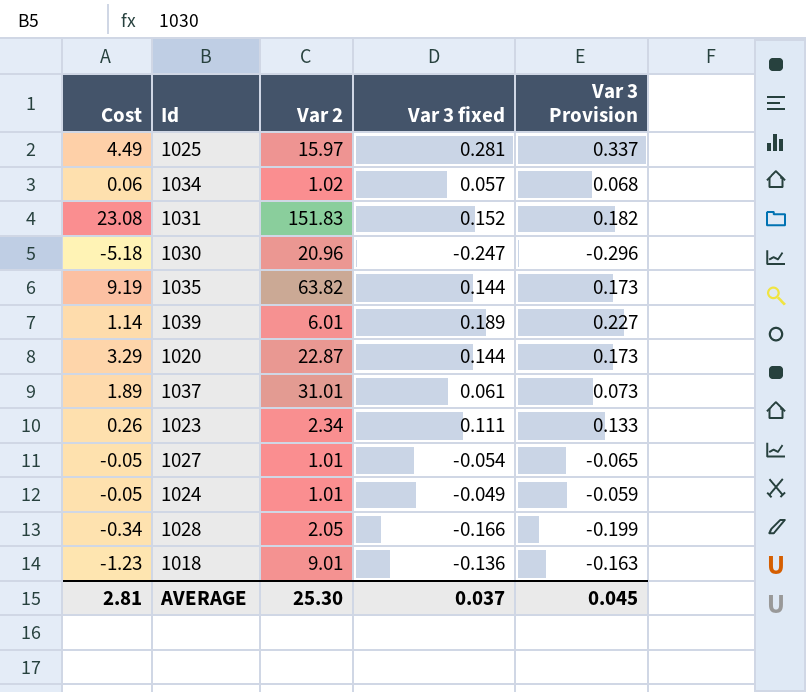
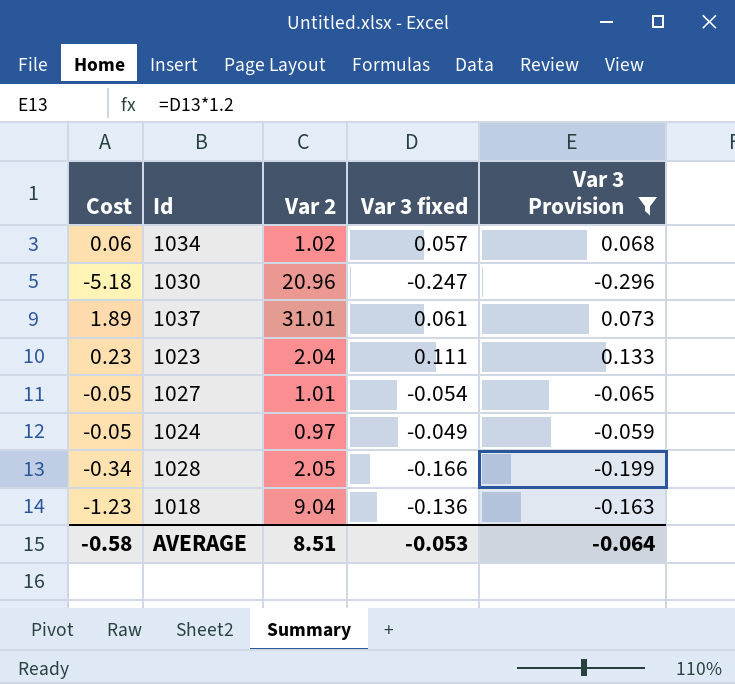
filter: none -> Var 3 Provision <= 0.133
1023 | Cost: 0.26 -> 0.23
1023 | Var 2: 2.34 -> 2.04
1024 | Var 2: 1.01 -> 0.97
1018 | Var 2: 9.01 -> 9.04
AVERAGE | Cost: 2.81 -> -0.58
AVERAGE | Var 2: 25.30 -> 8.51
AVERAGE | Var 3 fixed: 0.037 -> -0.053
AVERAGE | Var 3 Provision: 0.045 -> -0.064

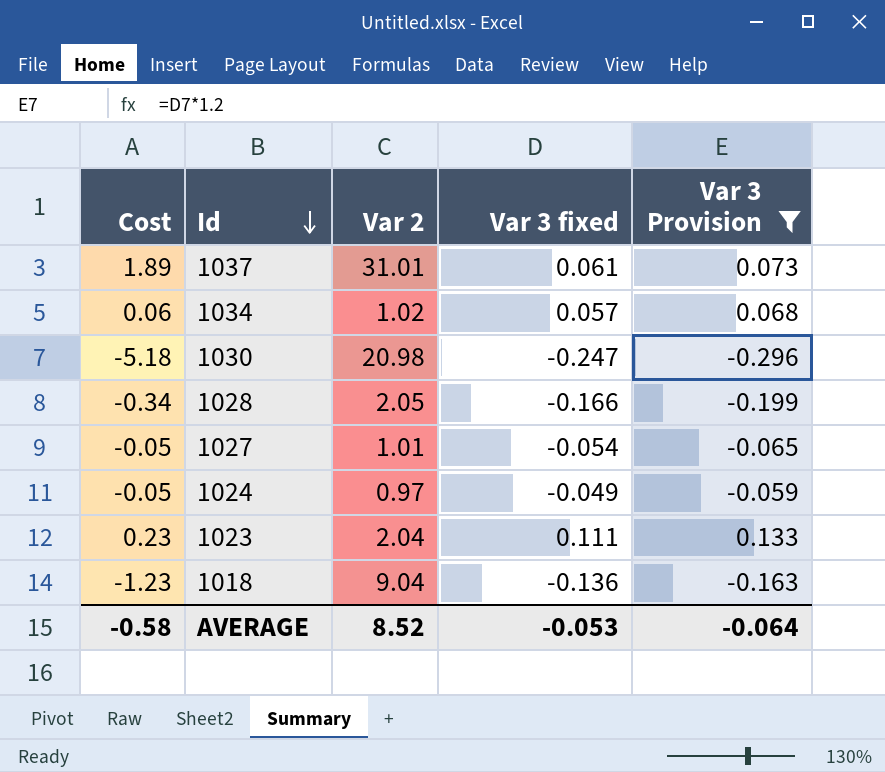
row order: none -> Id descending
1030 | Var 2: 20.96 -> 20.98
AVERAGE | Var 2: 8.51 -> 8.52

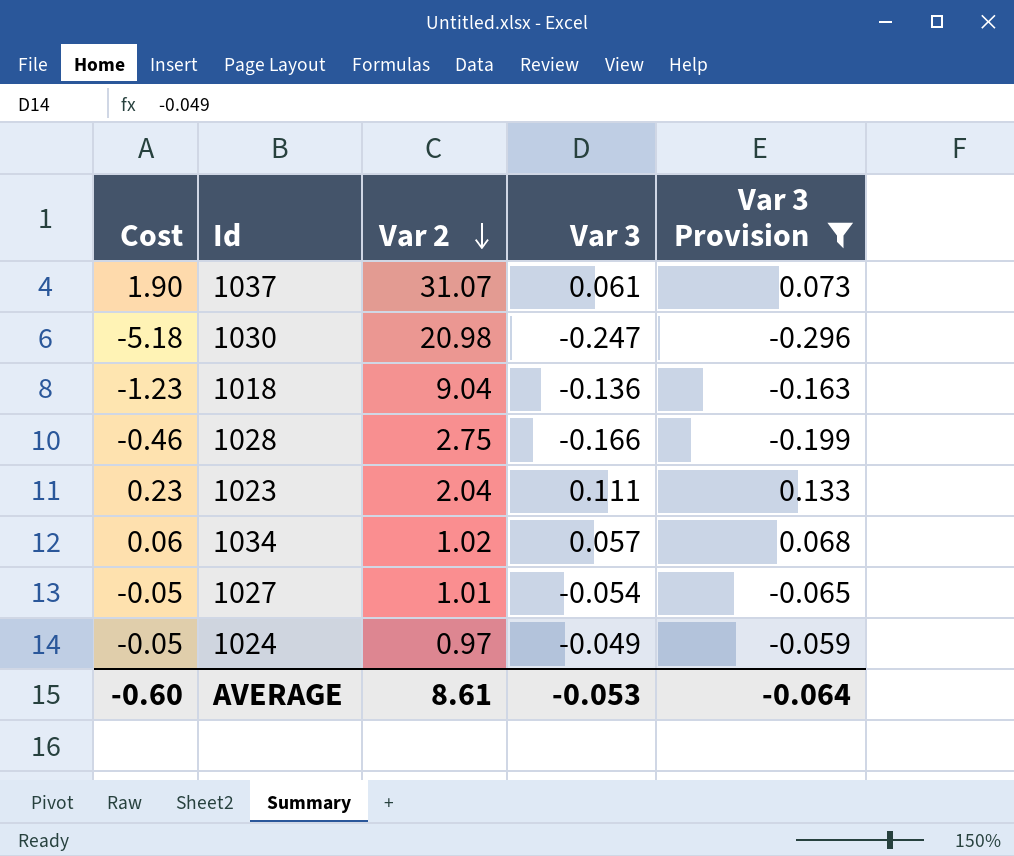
row order: Id descending -> Var 2 descending
column name: Var 3 fixed -> Var 3
1037 | Cost: 1.89 -> 1.90
1037 | Var 2: 31.01 -> 31.07
1028 | Cost: -0.34 -> -0.46
1028 | Var 2: 2.05 -> 2.75
AVERAGE | Cost: -0.58 -> -0.60
AVERAGE | Var 2: 8.52 -> 8.61

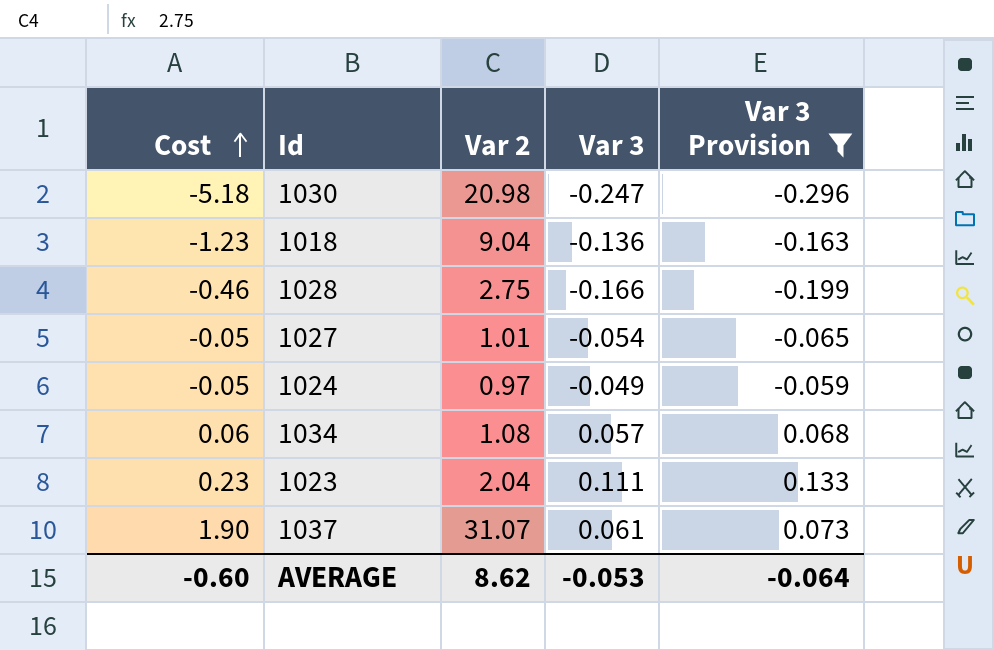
row order: Var 2 descending -> Cost ascending
1034 | Var 2: 1.02 -> 1.08
AVERAGE | Var 2: 8.61 -> 8.62

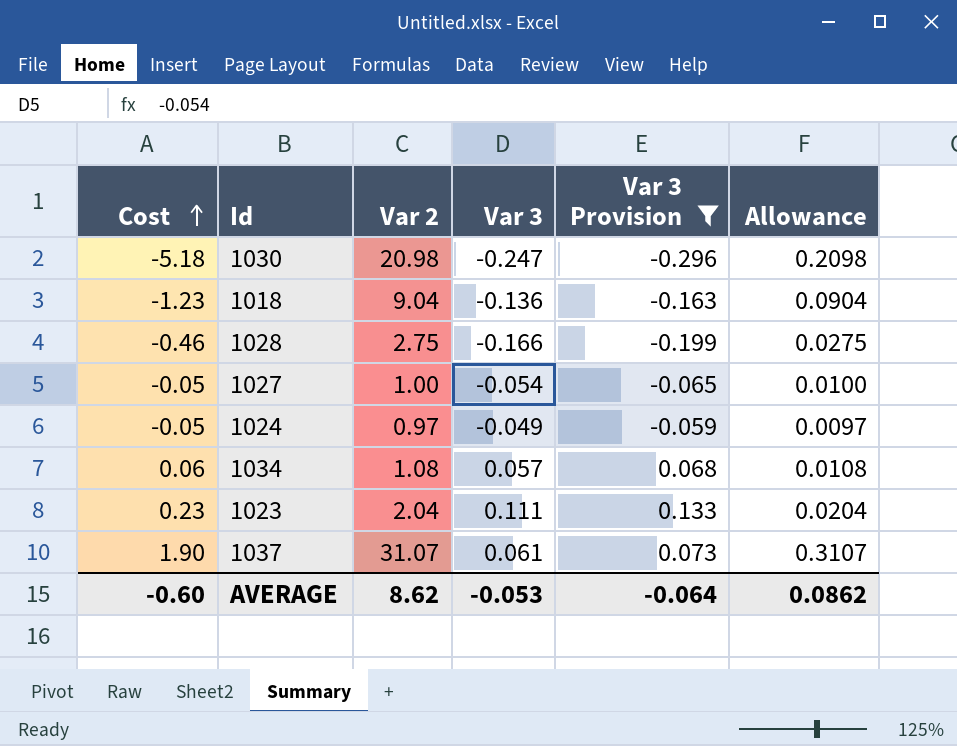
column Allowance | formula: none -> [Var 2] * 0.01
1027 | Var 2: 1.01 -> 1.00

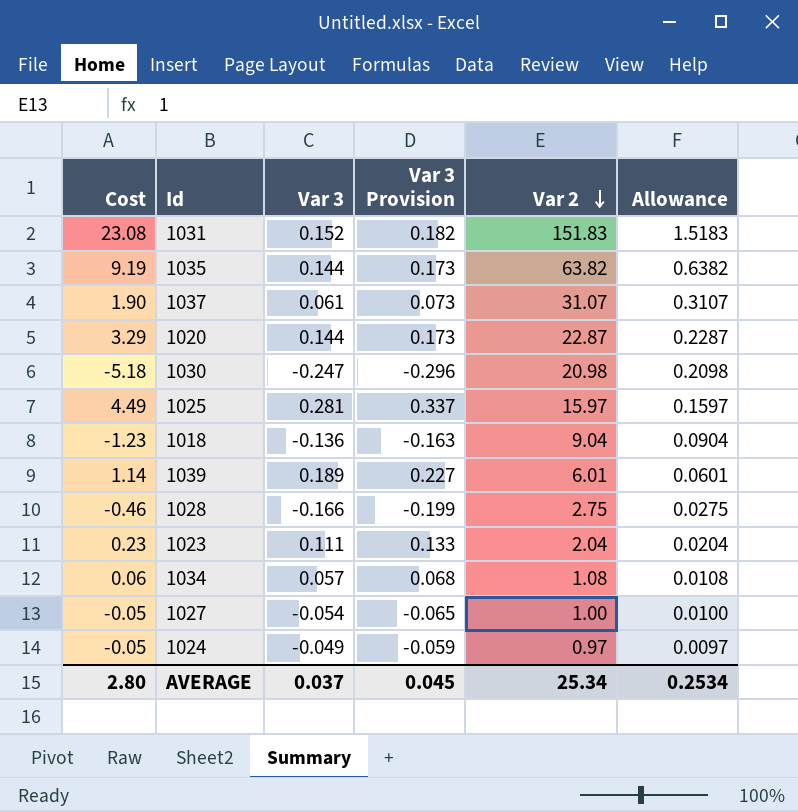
filter: Var 3 Provision <= 0.133 -> none
row order: Cost ascending -> Var 2 descending
column Var 2 | position: 3 -> 5
AVERAGE | Cost: -0.60 -> 2.80
AVERAGE | Var 3: -0.053 -> 0.037
AVERAGE | Var 3 Provision: -0.064 -> 0.045
AVERAGE | Var 2: 8.62 -> 25.34
AVERAGE | Allowance: 0.0862 -> 0.2534

